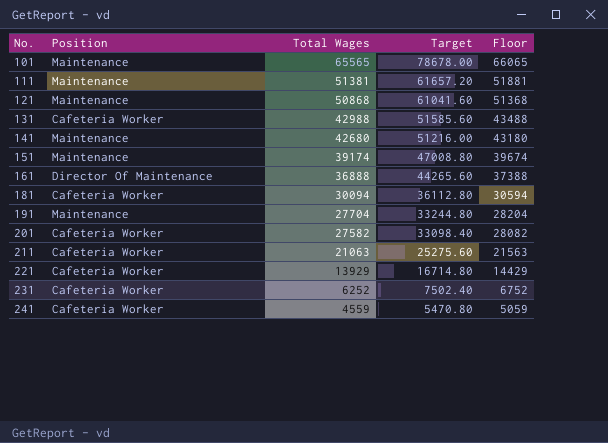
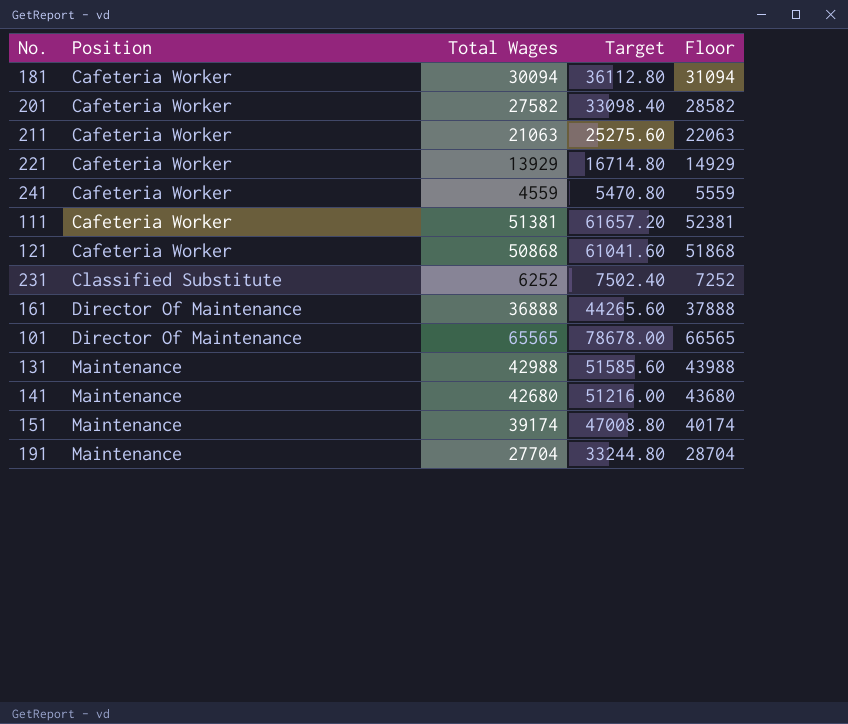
row order: No. ascending -> Position ascending
column Floor | formula: [Total Wages] + 500 -> [Total Wages] + 1000
111 | Position: Maintenance -> Cafeteria Worker
121 | Position: Maintenance -> Cafeteria Worker
231 | Position: Cafeteria Worker -> Classified Substitute
101 | Position: Maintenance -> Director Of Maintenance
131 | Position: Cafeteria Worker -> Maintenance

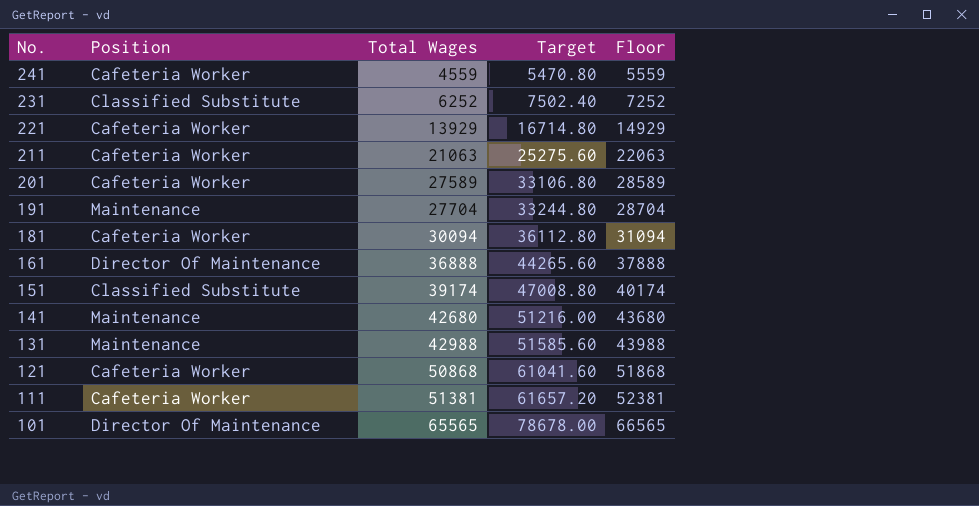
row order: Position ascending -> No. descending
201 | Total Wages: 27582 -> 27589
201 | Target: 33098.40 -> 33106.80
201 | Floor: 28582 -> 28589
151 | Position: Maintenance -> Classified Substitute

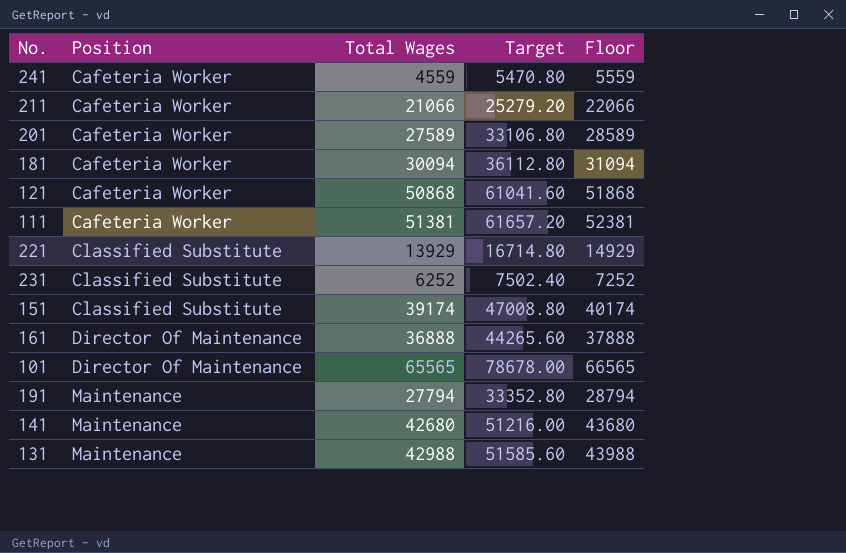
row order: No. descending -> Position ascending
211 | Total Wages: 21063 -> 21066
211 | Target: 25275.60 -> 25279.20
211 | Floor: 22063 -> 22066
221 | Position: Cafeteria Worker -> Classified Substitute
191 | Total Wages: 27704 -> 27794
191 | Target: 33244.80 -> 33352.80
191 | Floor: 28704 -> 28794

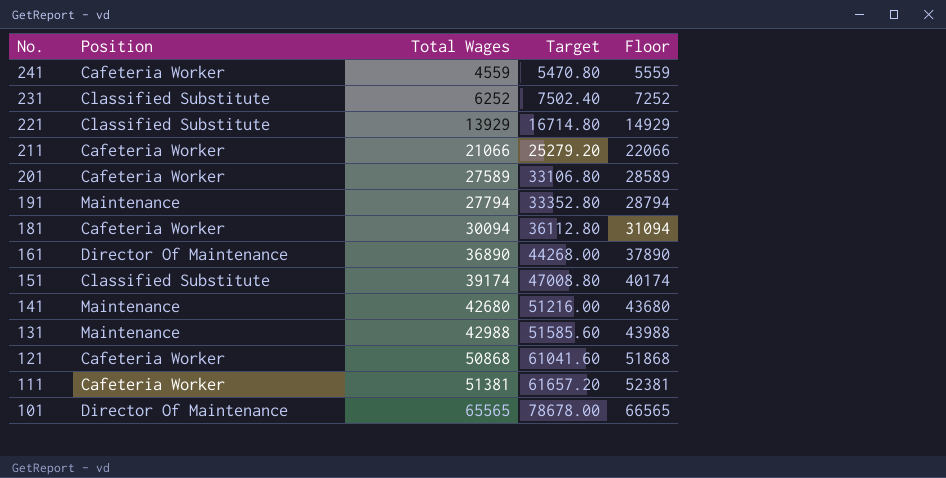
row order: Position ascending -> No. descending
161 | Total Wages: 36888 -> 36890
161 | Target: 44265.60 -> 44268.00
161 | Floor: 37888 -> 37890

